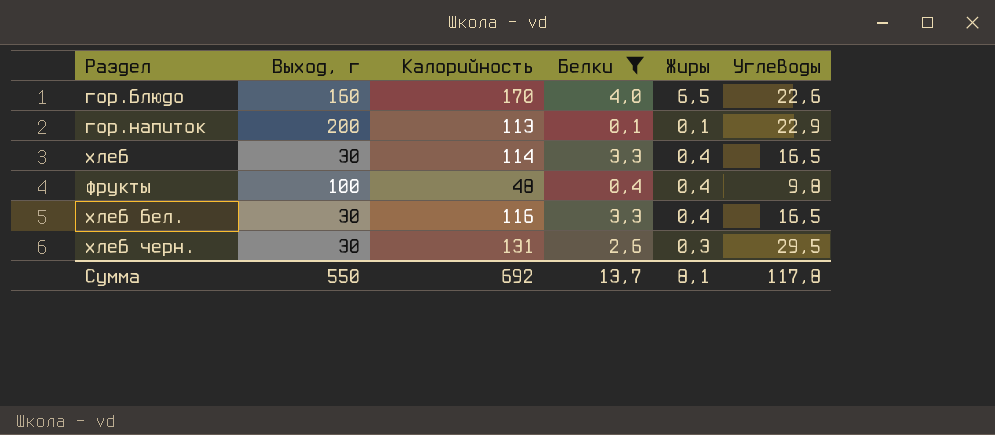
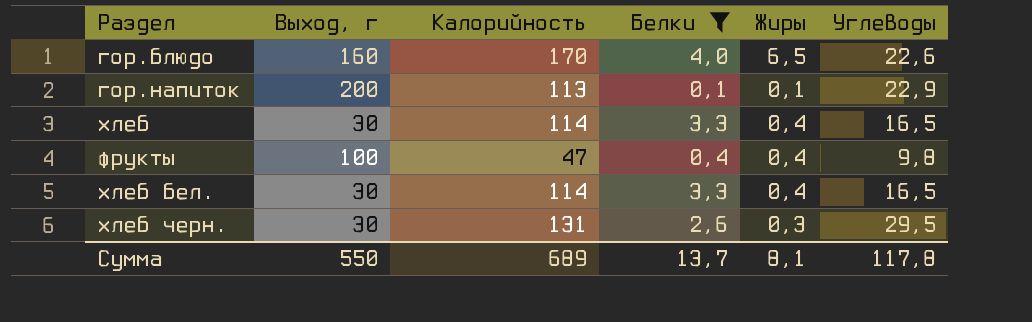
фрукты | Калорийность: 48 -> 47
хлеб бел. | Калорийность: 116 -> 114
Сумма | Калорийность: 692 -> 689

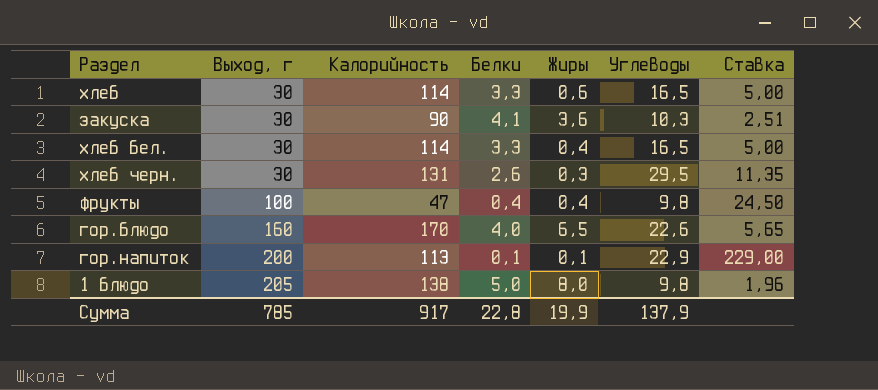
filter: Белки <= 4,0 -> none
row order: none -> Выход, г ascending
column Ставка | formula: none -> [Углеводы] / [Белки]
хлеб | Жиры: 0,4 -> 0,6
Сумма | Выход, г: 550 -> 785
Сумма | Калорийность: 689 -> 917
Сумма | Белки: 13,7 -> 22,8
Сумма | Жиры: 8,1 -> 19,9
Сумма | Углеводы: 117,8 -> 137,9

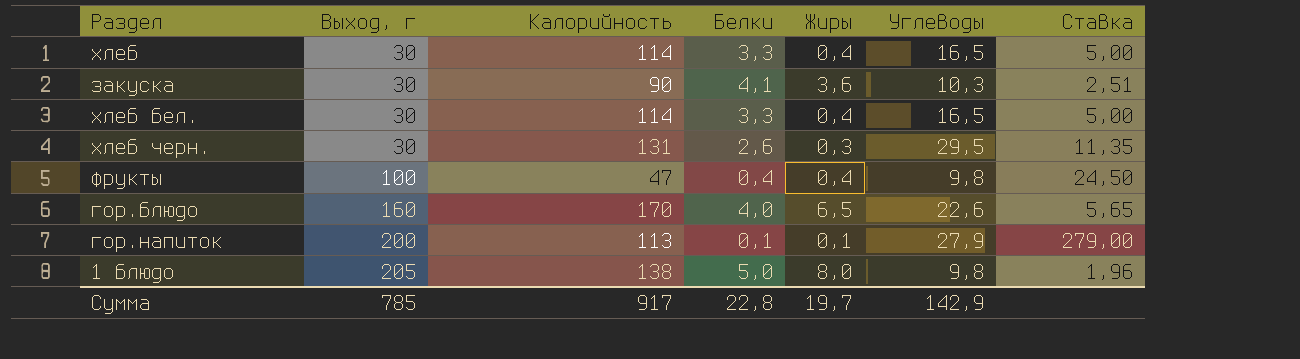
хлеб | Жиры: 0,6 -> 0,4
гор.напиток | Углеводы: 22,9 -> 27,9
гор.напиток | Ставка: 229,00 -> 279,00
Сумма | Жиры: 19,9 -> 19,7
Сумма | Углеводы: 137,9 -> 142,9

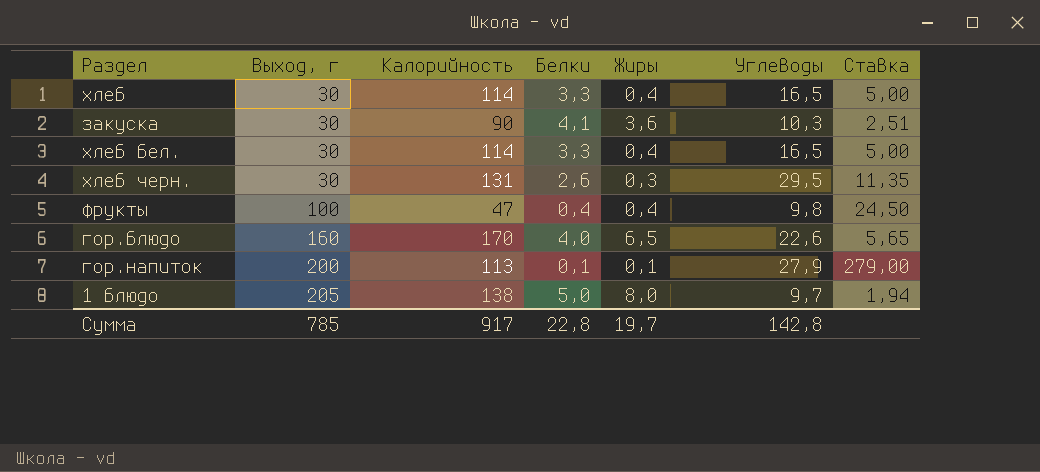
1 блюдо | Углеводы: 9,8 -> 9,7
1 блюдо | Ставка: 1,96 -> 1,94
Сумма | Углеводы: 142,9 -> 142,8

